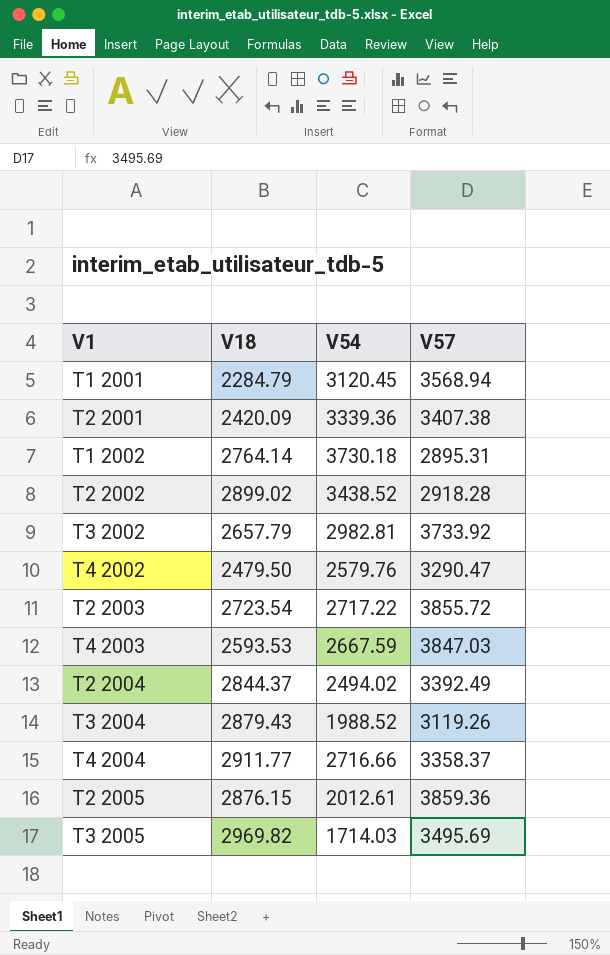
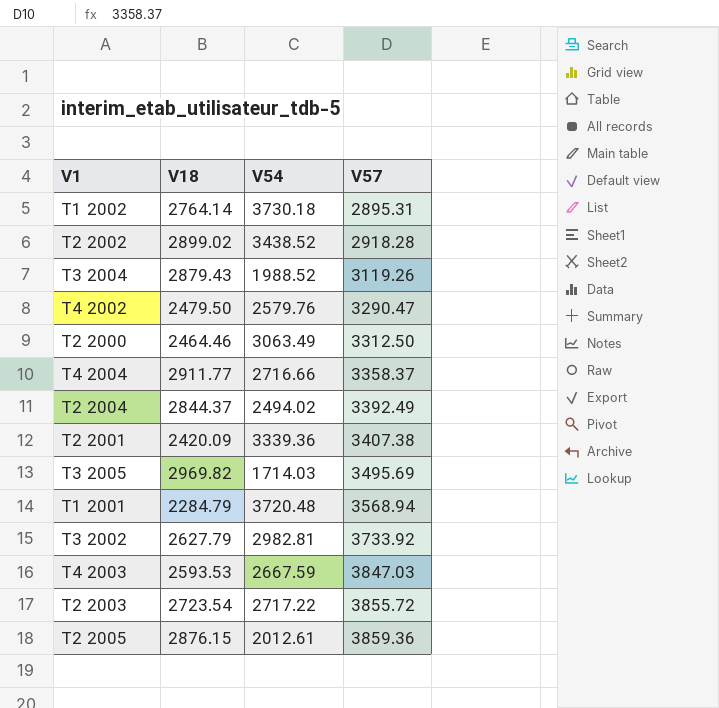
row order: none -> V57 ascending
row T2 2000: none -> 2464.46 | 3063.49 | 3312.50
T1 2001 | V54: 3120.45 -> 3720.48
T3 2002 | V18: 2657.79 -> 2627.79

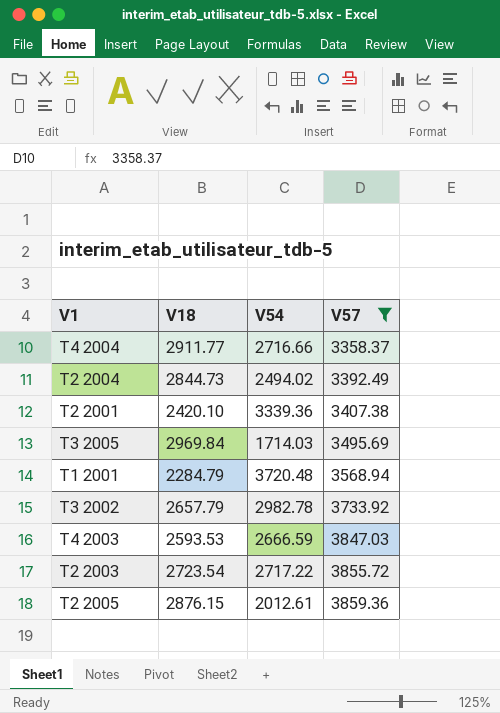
filter: none -> V57 >= 3358.37
T2 2004 | V18: 2844.37 -> 2844.73
T2 2001 | V18: 2420.09 -> 2420.10
T3 2005 | V18: 2969.82 -> 2969.84
T3 2002 | V18: 2627.79 -> 2657.79
T3 2002 | V54: 2982.81 -> 2982.78
T4 2003 | V54: 2667.59 -> 2666.59

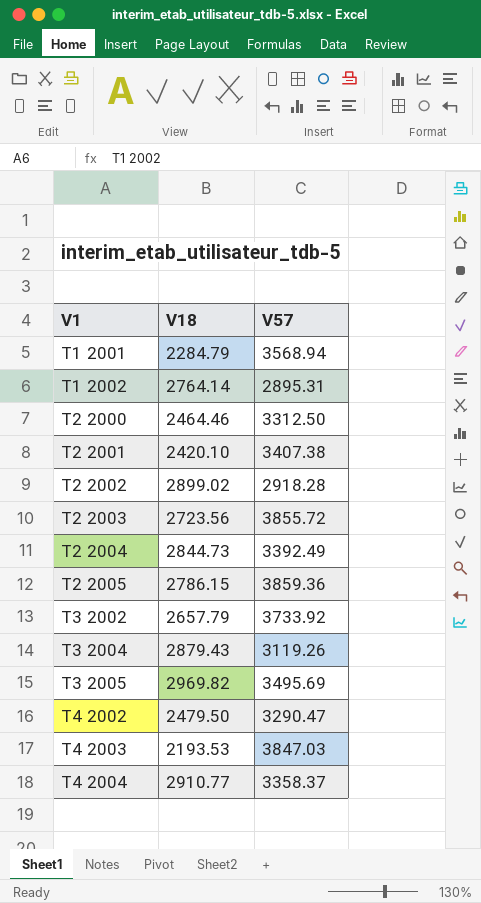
filter: V57 >= 3358.37 -> none
row order: V57 ascending -> V1 ascending
column V54 | position: 3 -> none
T2 2003 | V18: 2723.54 -> 2723.56
T2 2005 | V18: 2876.15 -> 2786.15
T3 2005 | V18: 2969.84 -> 2969.82
T4 2003 | V18: 2593.53 -> 2193.53
T4 2004 | V18: 2911.77 -> 2910.77

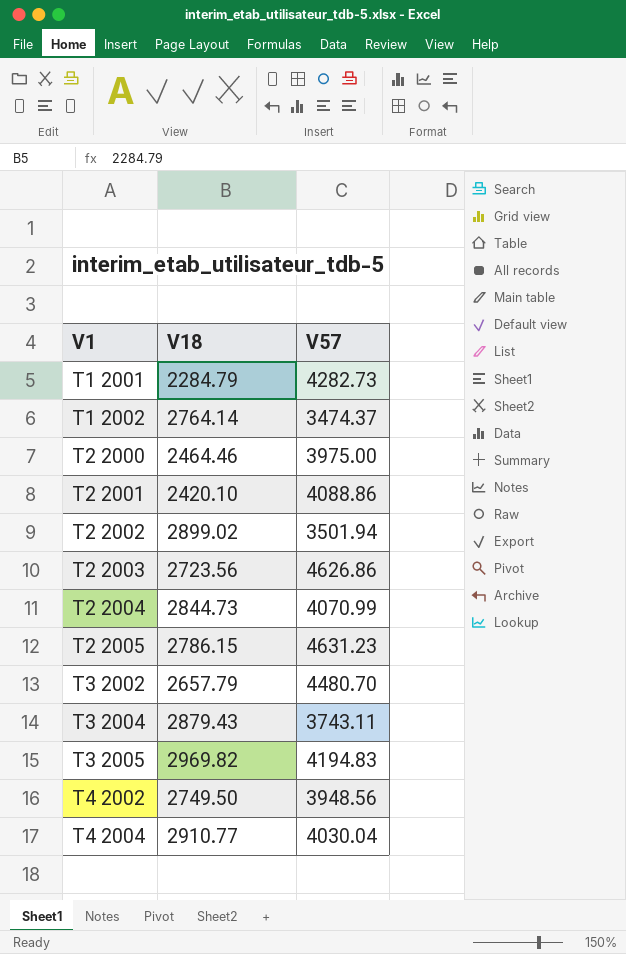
row T4 2003: 2193.53 | 3847.03 -> none
T1 2001 | V57: 3568.94 -> 4282.73
T1 2002 | V57: 2895.31 -> 3474.37
T2 2000 | V57: 3312.50 -> 3975.00
T2 2001 | V57: 3407.38 -> 4088.86
T2 2002 | V57: 2918.28 -> 3501.94
T2 2003 | V57: 3855.72 -> 4626.86
T2 2004 | V57: 3392.49 -> 4070.99
T2 2005 | V57: 3859.36 -> 4631.23
T3 2002 | V57: 3733.92 -> 4480.70
T3 2004 | V57: 3119.26 -> 3743.11
T3 2005 | V57: 3495.69 -> 4194.83
T4 2002 | V18: 2479.50 -> 2749.50
T4 2002 | V57: 3290.47 -> 3948.56
T4 2004 | V57: 3358.37 -> 4030.04

